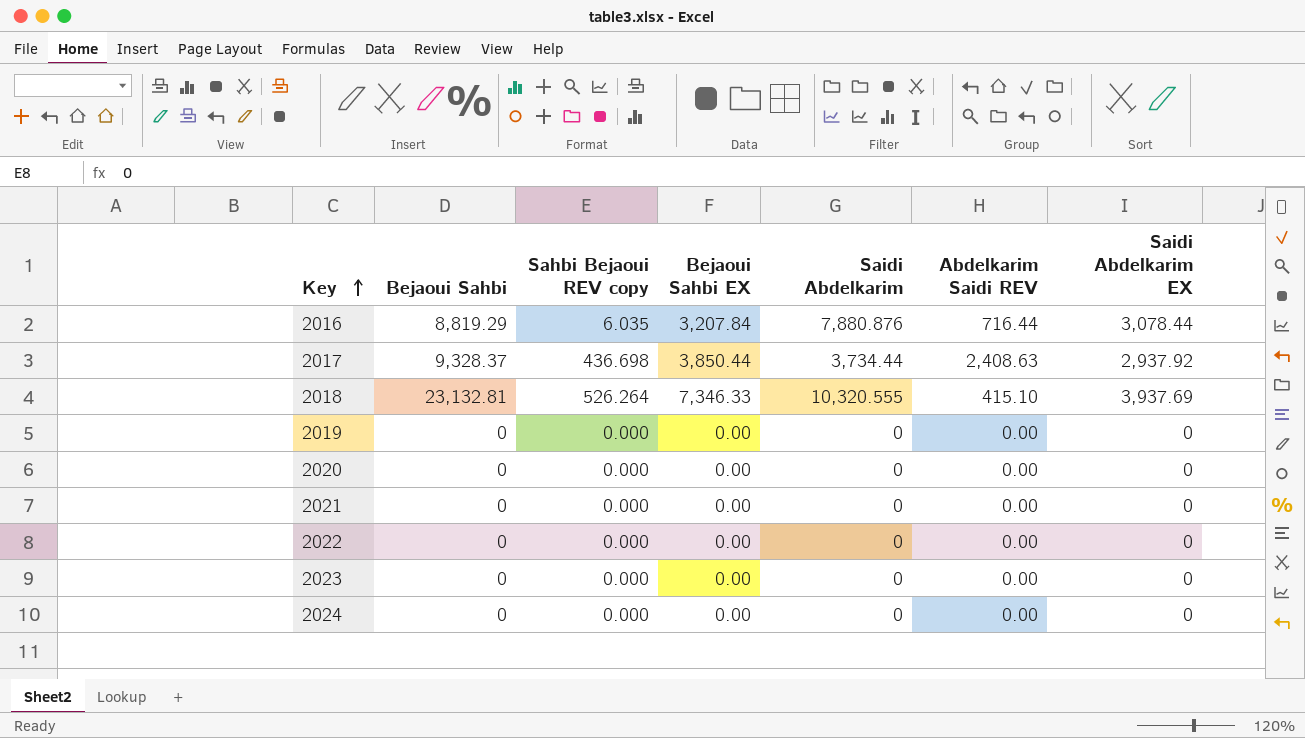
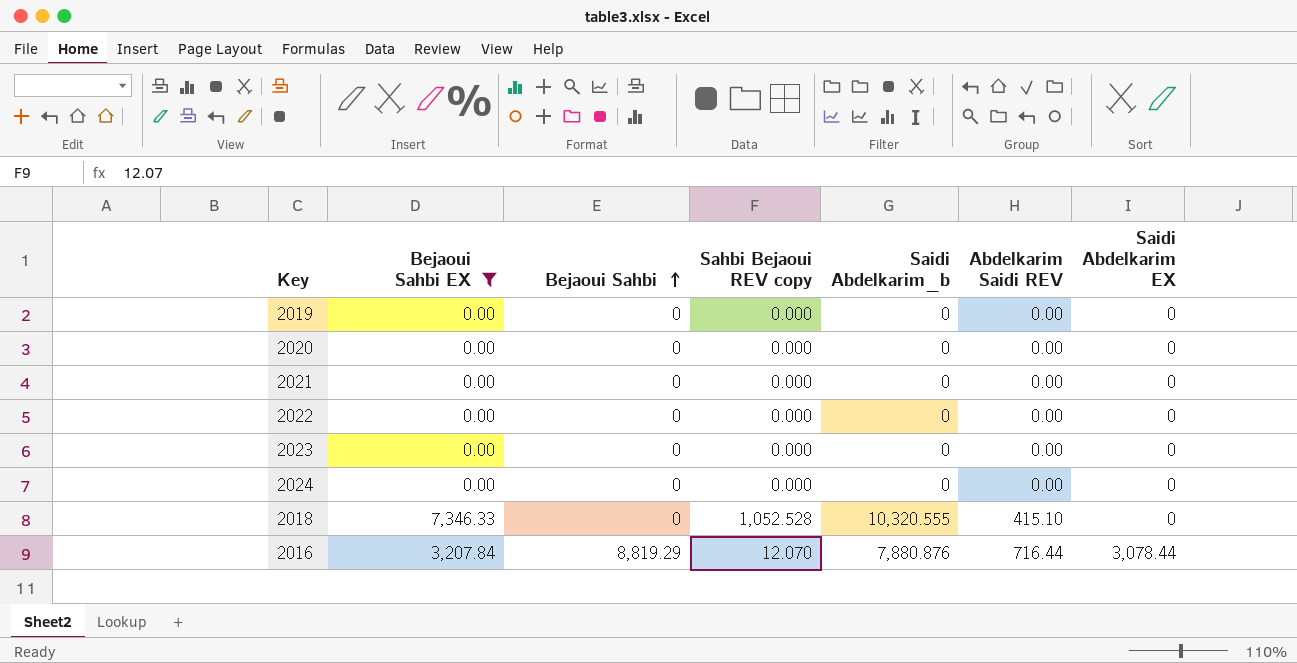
filter: none -> Bejaoui Sahbi EX != 3,850.44
row order: Key ascending -> Bejaoui Sahbi ascending
column Bejaoui Sahbi EX | position: 4 -> 2
column name: Saidi Abdelkarim -> Saidi Abdelkarim_b
2018 | Bejaoui Sahbi: 23,132.81 -> 0
2018 | Sahbi Bejaoui REV copy: 526.264 -> 1,052.528
2018 | Saidi Abdelkarim EX: 3,937.69 -> 0
2016 | Sahbi Bejaoui REV copy: 6.035 -> 12.070

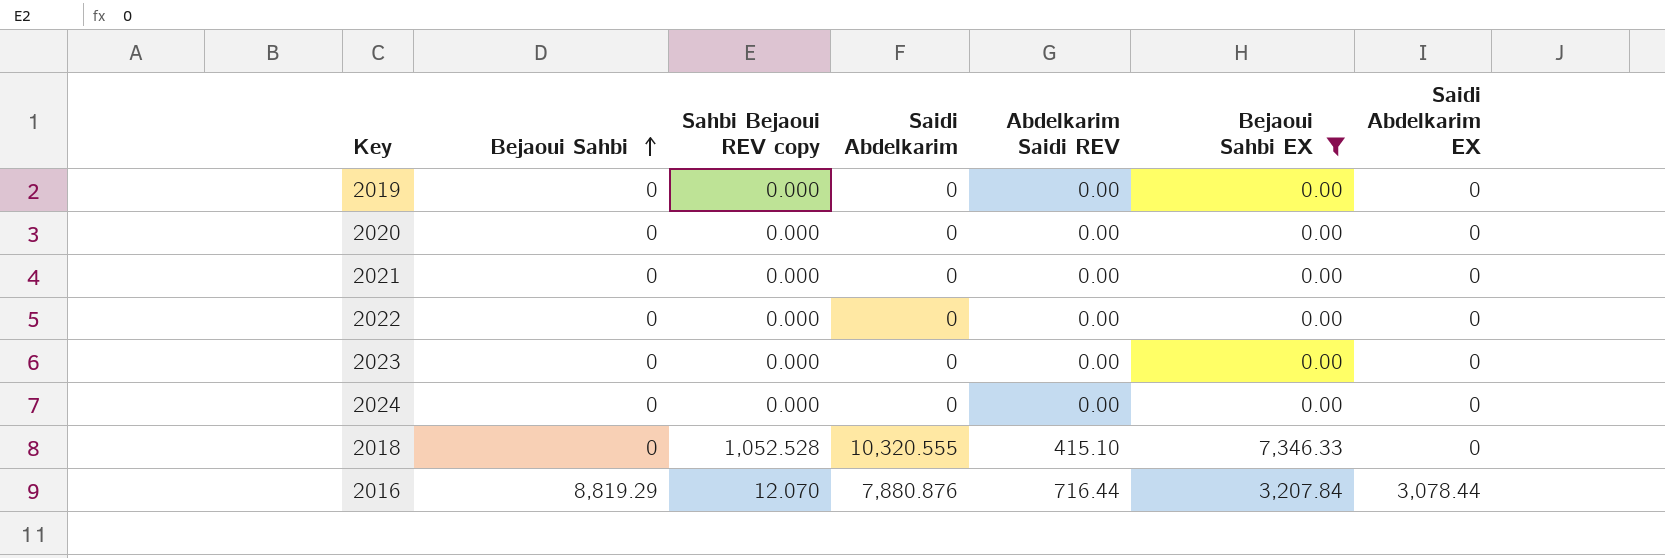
column name: Saidi Abdelkarim_b -> Saidi Abdelkarim
column Bejaoui Sahbi EX | position: 2 -> 6

